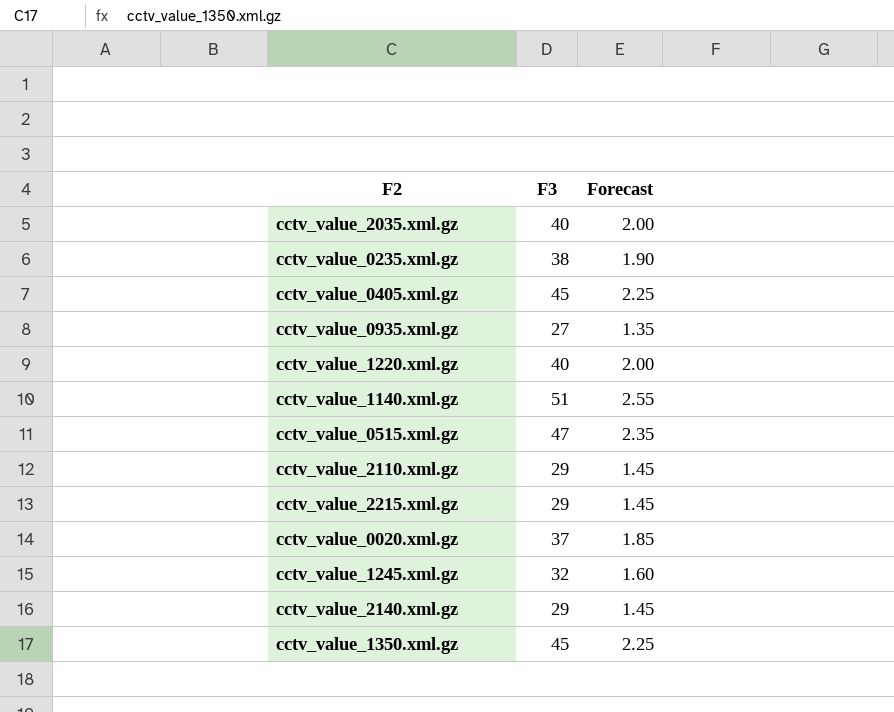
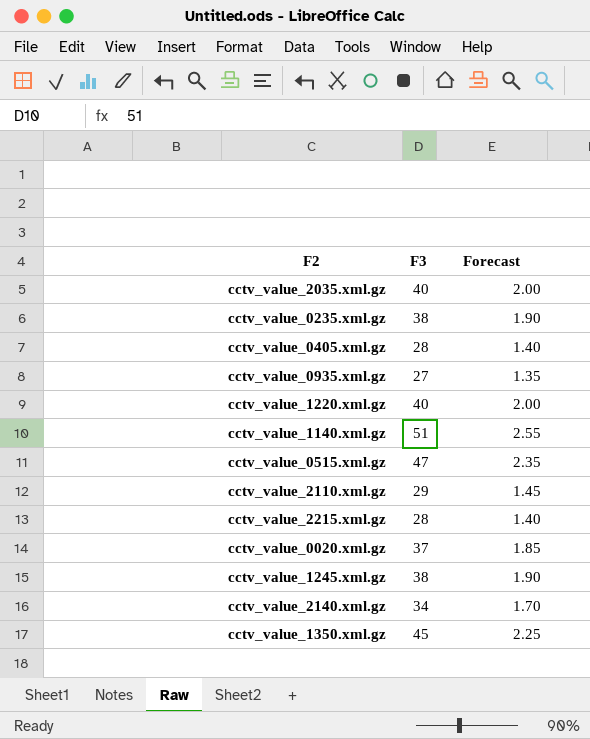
cctv_value_0405.xml.gz | F3: 45 -> 28
cctv_value_0405.xml.gz | Forecast: 2.25 -> 1.40
cctv_value_2215.xml.gz | F3: 29 -> 28
cctv_value_2215.xml.gz | Forecast: 1.45 -> 1.40
cctv_value_1245.xml.gz | F3: 32 -> 38
cctv_value_1245.xml.gz | Forecast: 1.60 -> 1.90
cctv_value_2140.xml.gz | F3: 29 -> 34
cctv_value_2140.xml.gz | Forecast: 1.45 -> 1.70

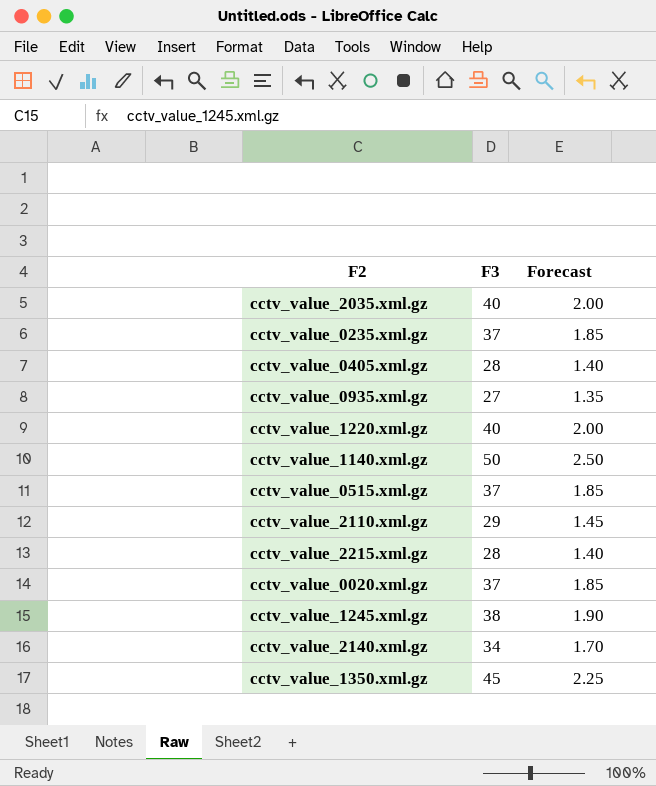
cctv_value_0235.xml.gz | F3: 38 -> 37
cctv_value_0235.xml.gz | Forecast: 1.90 -> 1.85
cctv_value_1140.xml.gz | F3: 51 -> 50
cctv_value_1140.xml.gz | Forecast: 2.55 -> 2.50
cctv_value_0515.xml.gz | F3: 47 -> 37
cctv_value_0515.xml.gz | Forecast: 2.35 -> 1.85

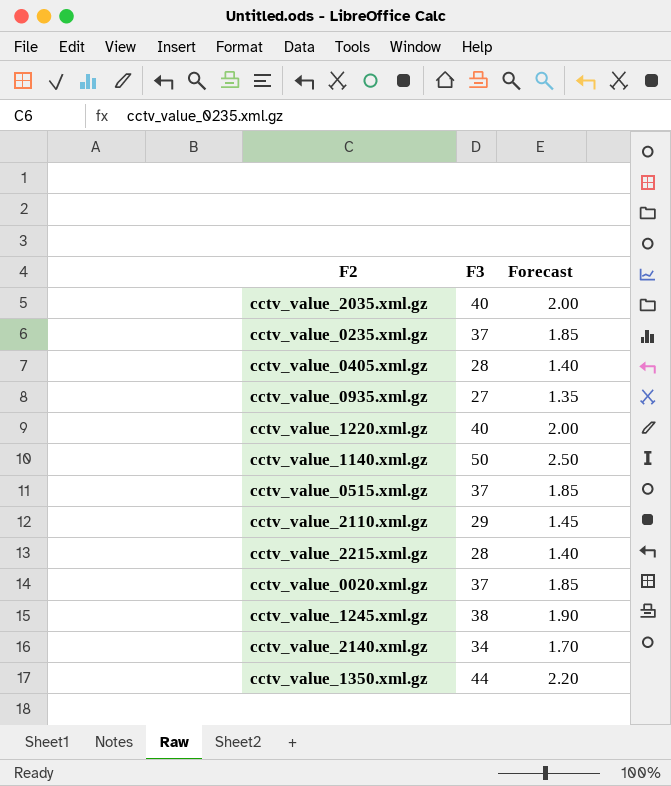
cctv_value_1350.xml.gz | F3: 45 -> 44
cctv_value_1350.xml.gz | Forecast: 2.25 -> 2.20

